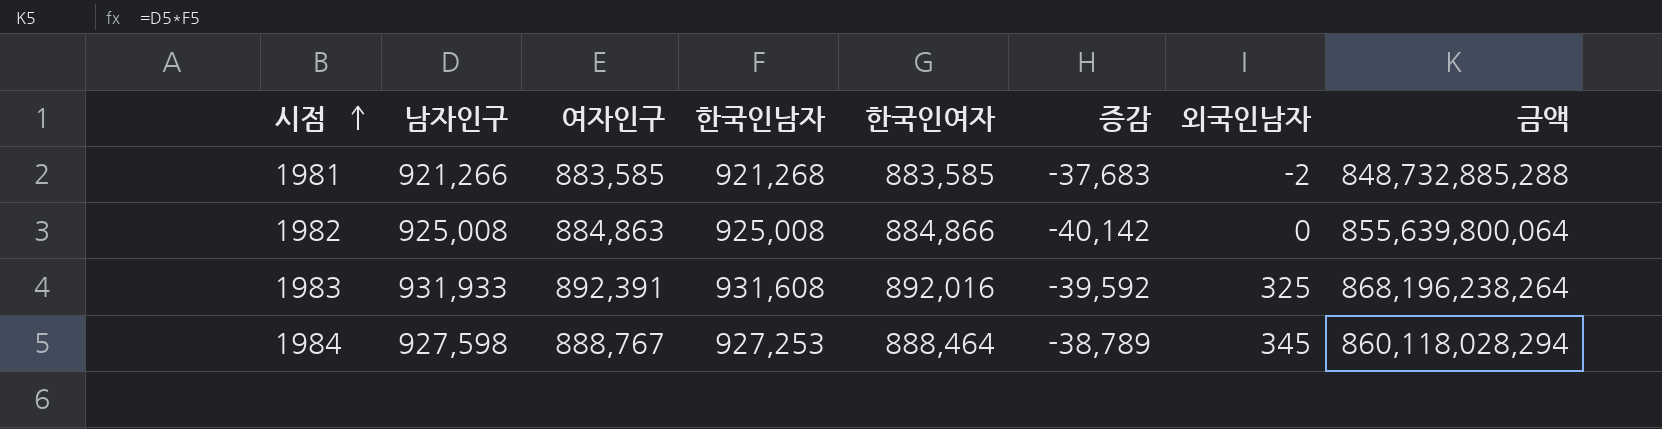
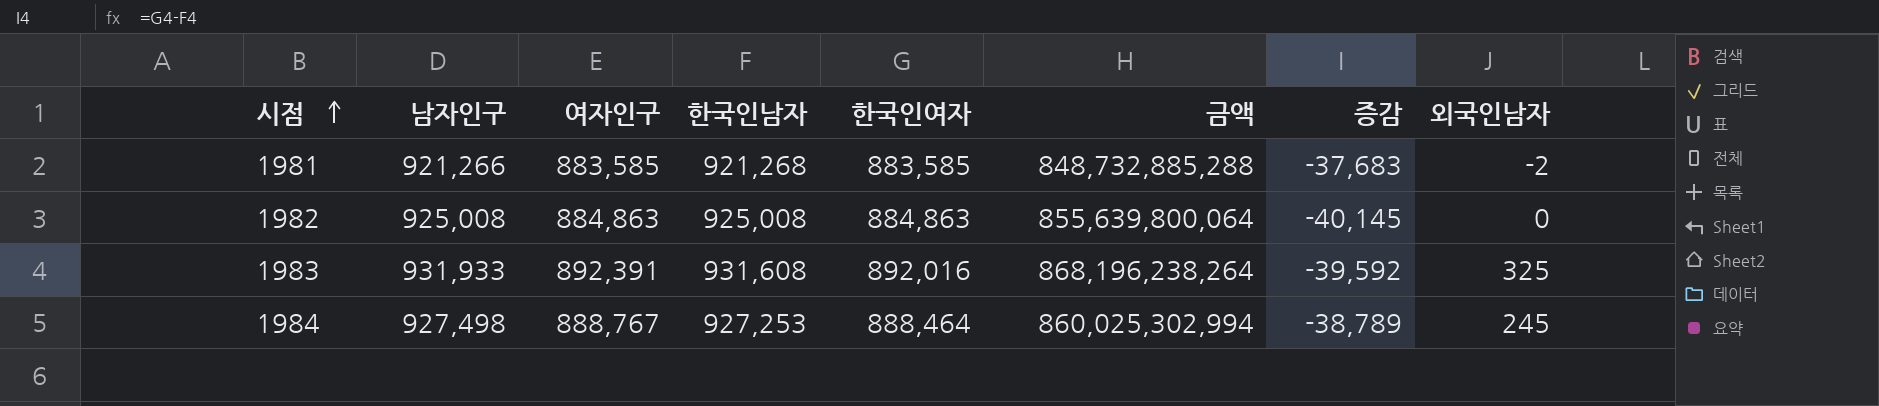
column 금액 | position: 8 -> 6
1982 | 한국인여자: 884,866 -> 884,863
1982 | 증감: -40,142 -> -40,145
1984 | 남자인구: 927,598 -> 927,498
1984 | 금액: 860,118,028,294 -> 860,025,302,994
1984 | 외국인남자: 345 -> 245

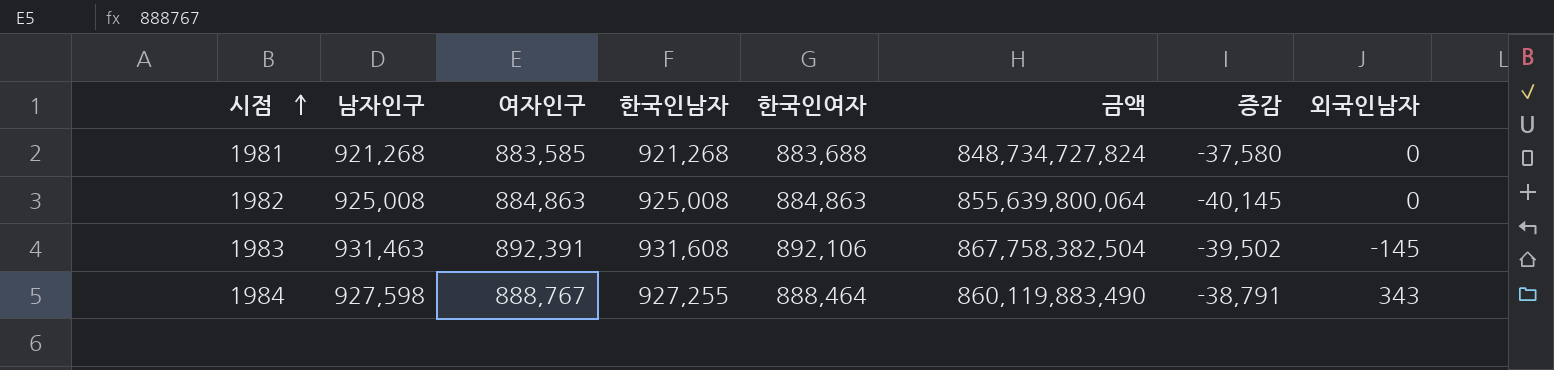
1981 | 남자인구: 921,266 -> 921,268
1981 | 한국인여자: 883,585 -> 883,688
1981 | 금액: 848,732,885,288 -> 848,734,727,824
1981 | 증감: -37,683 -> -37,580
1981 | 외국인남자: -2 -> 0
1983 | 남자인구: 931,933 -> 931,463
1983 | 한국인여자: 892,016 -> 892,106
1983 | 금액: 868,196,238,264 -> 867,758,382,504
1983 | 증감: -39,592 -> -39,502
1983 | 외국인남자: 325 -> -145
1984 | 남자인구: 927,498 -> 927,598
1984 | 한국인남자: 927,253 -> 927,255
1984 | 금액: 860,025,302,994 -> 860,119,883,490
1984 | 증감: -38,789 -> -38,791
1984 | 외국인남자: 245 -> 343

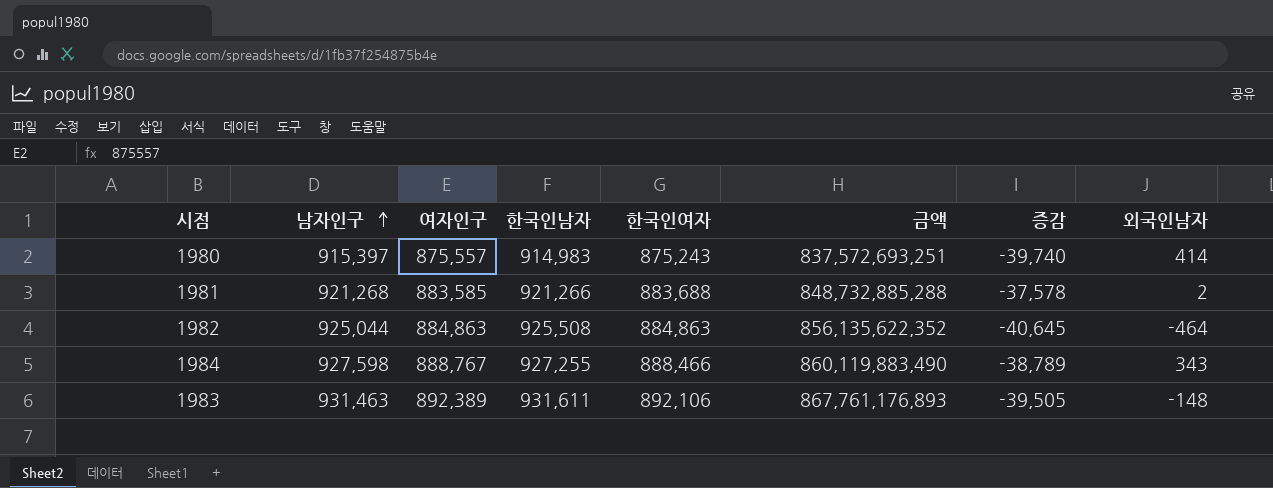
row order: 시점 ascending -> 남자인구 ascending
row 1980: none -> 915,397 | 875,557 | 914,983 | 875,243 | 837,572,693,251 | -39,740 | 414
1981 | 한국인남자: 921,268 -> 921,266
1981 | 금액: 848,734,727,824 -> 848,732,885,288
1981 | 증감: -37,580 -> -37,578
1981 | 외국인남자: 0 -> 2
1982 | 남자인구: 925,008 -> 925,044
1982 | 한국인남자: 925,008 -> 925,508
1982 | 금액: 855,639,800,064 -> 856,135,622,352
1982 | 증감: -40,145 -> -40,645
1982 | 외국인남자: 0 -> -464
1984 | 한국인여자: 888,464 -> 888,466
1984 | 증감: -38,791 -> -38,789
1983 | 여자인구: 892,391 -> 892,389
1983 | 한국인남자: 931,608 -> 931,611
1983 | 금액: 867,758,382,504 -> 867,761,176,893
1983 | 증감: -39,502 -> -39,505
1983 | 외국인남자: -145 -> -148

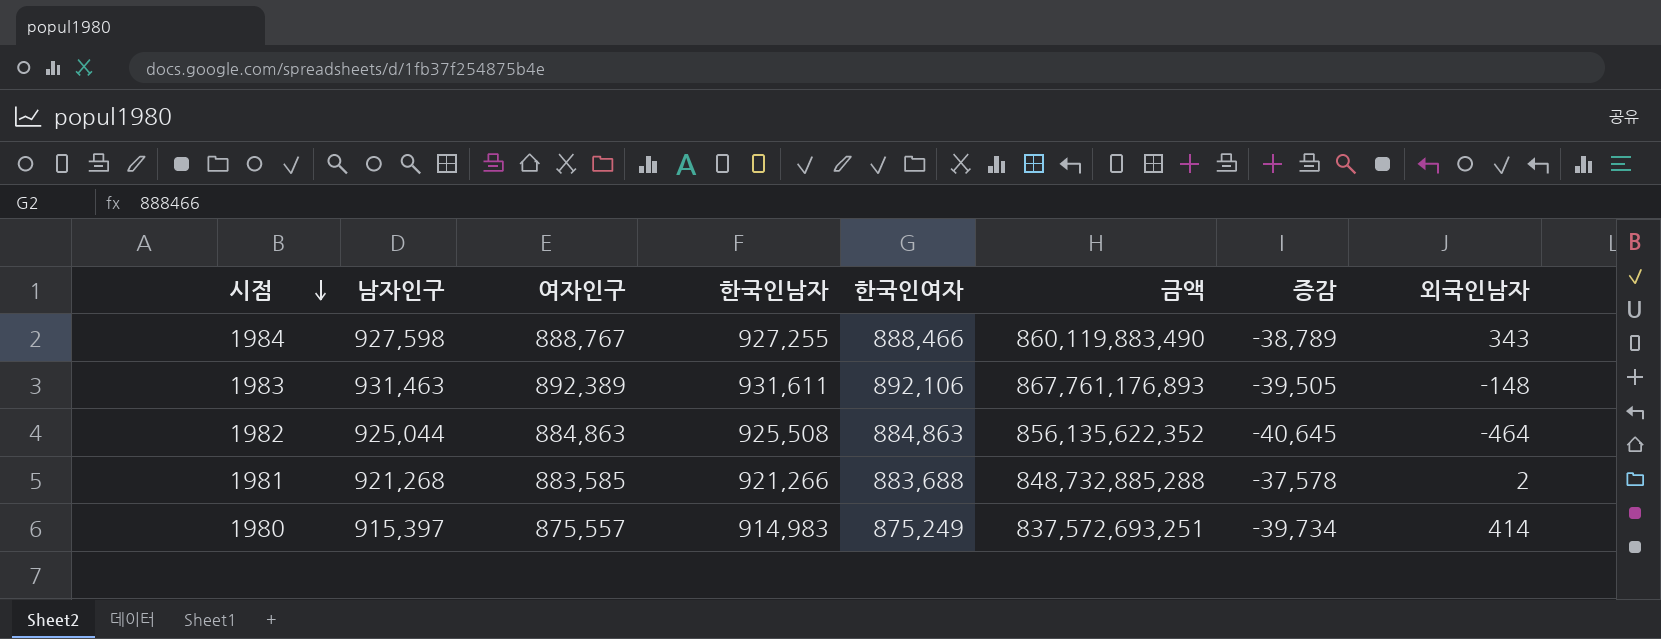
row order: 남자인구 ascending -> 시점 descending
1980 | 한국인여자: 875,243 -> 875,249
1980 | 증감: -39,740 -> -39,734

